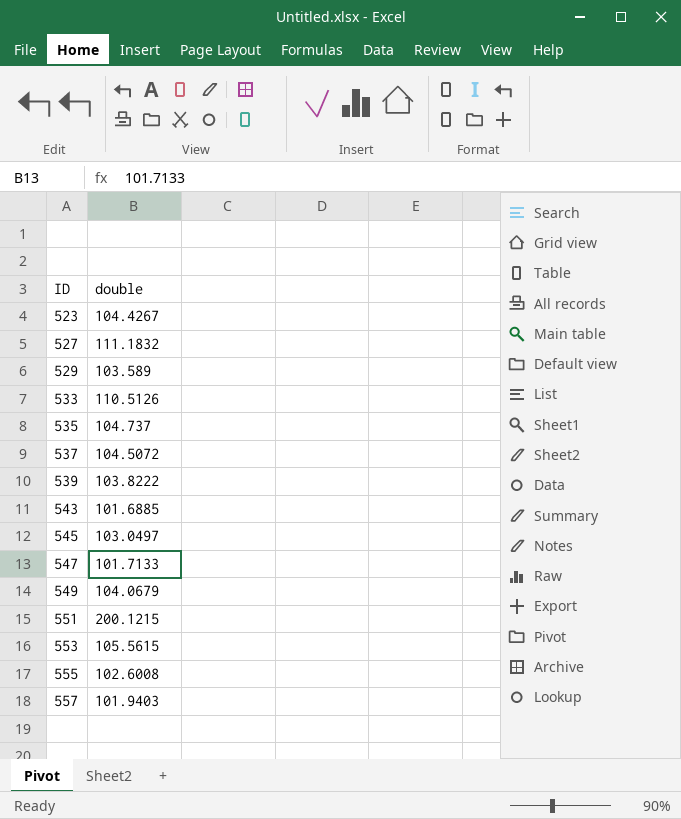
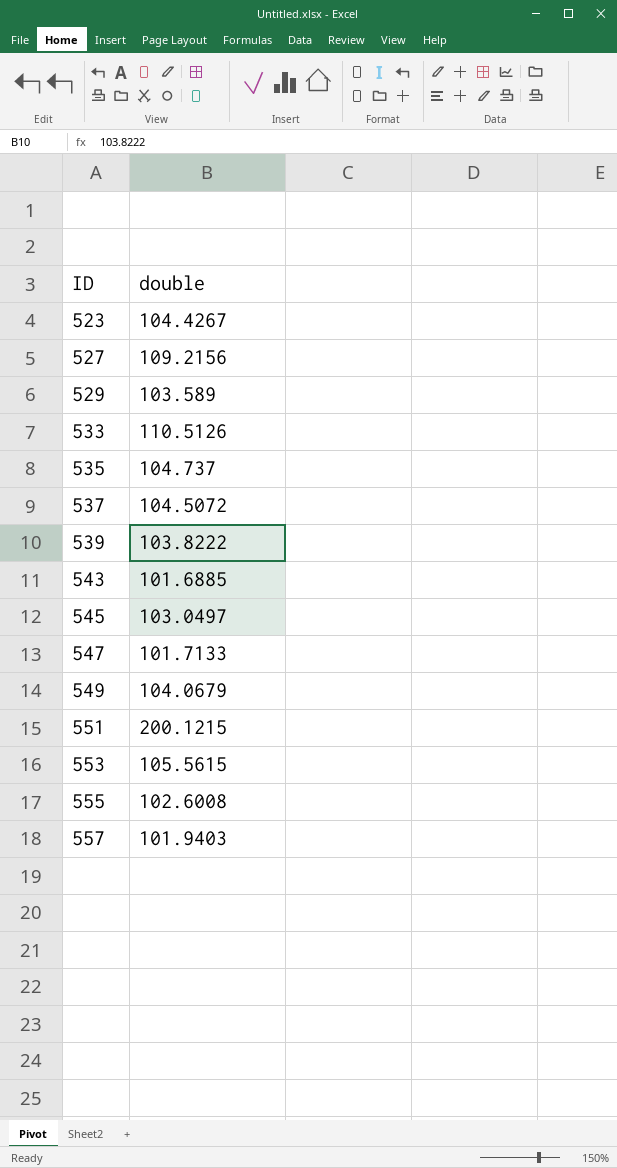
527 | double: 111.1832 -> 109.2156

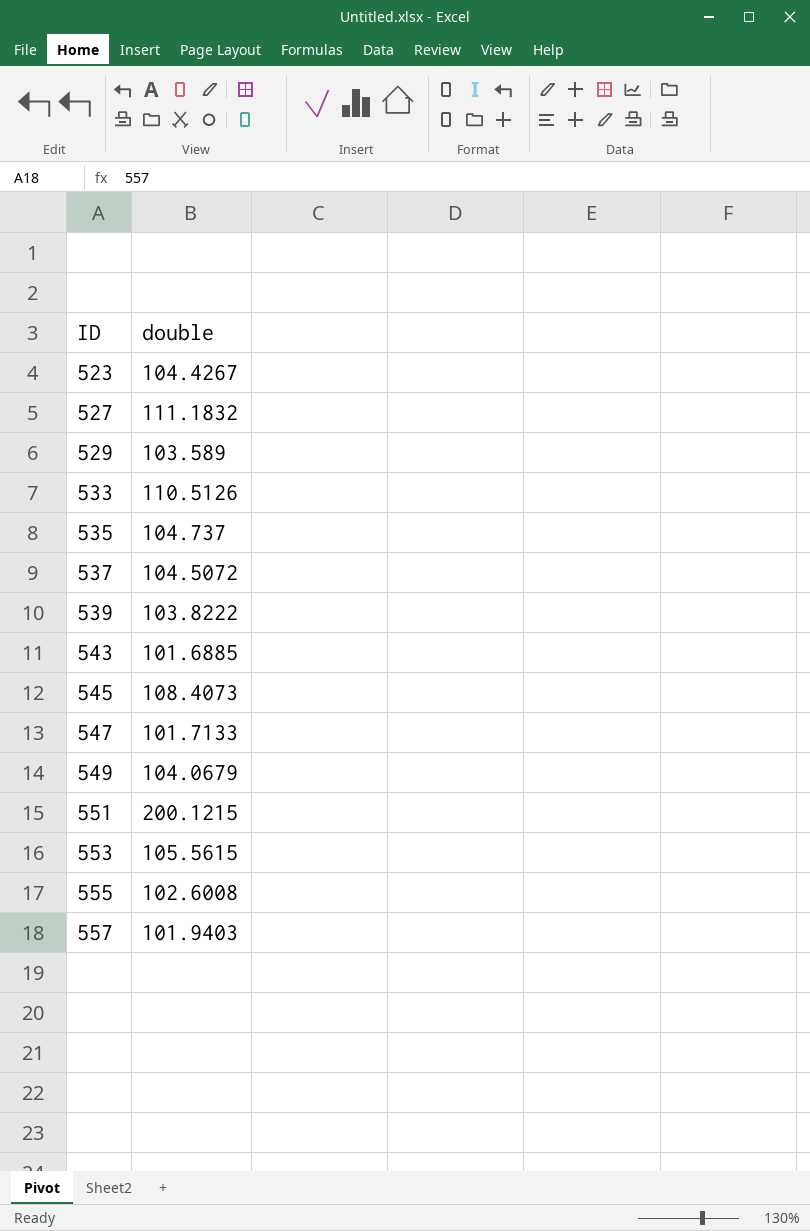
527 | double: 109.2156 -> 111.1832
545 | double: 103.0497 -> 108.4073

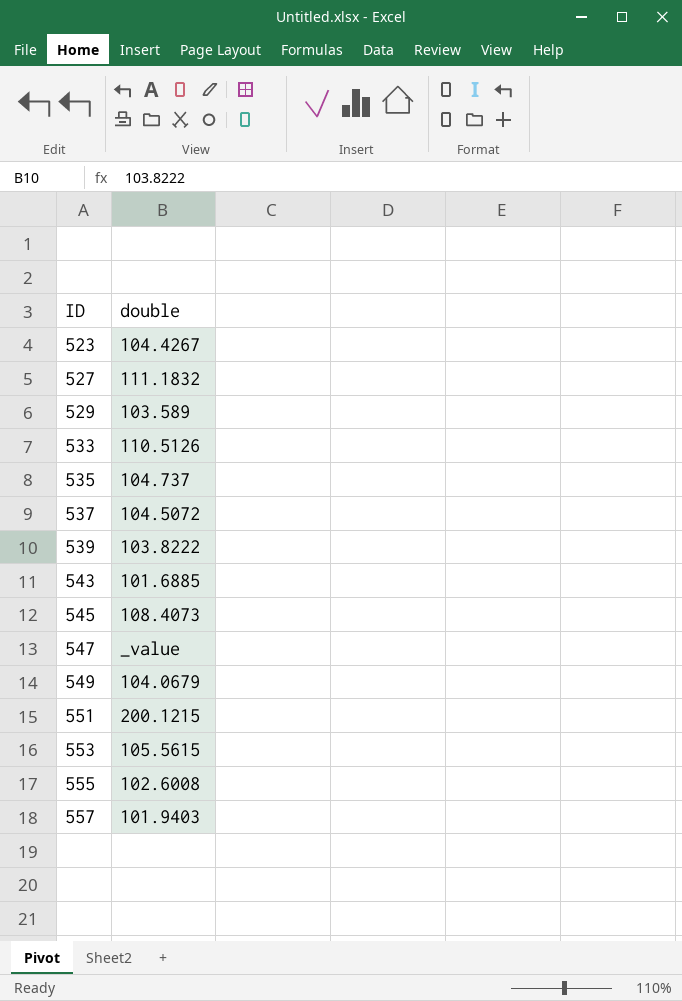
547 | double: 101.7133 -> _value

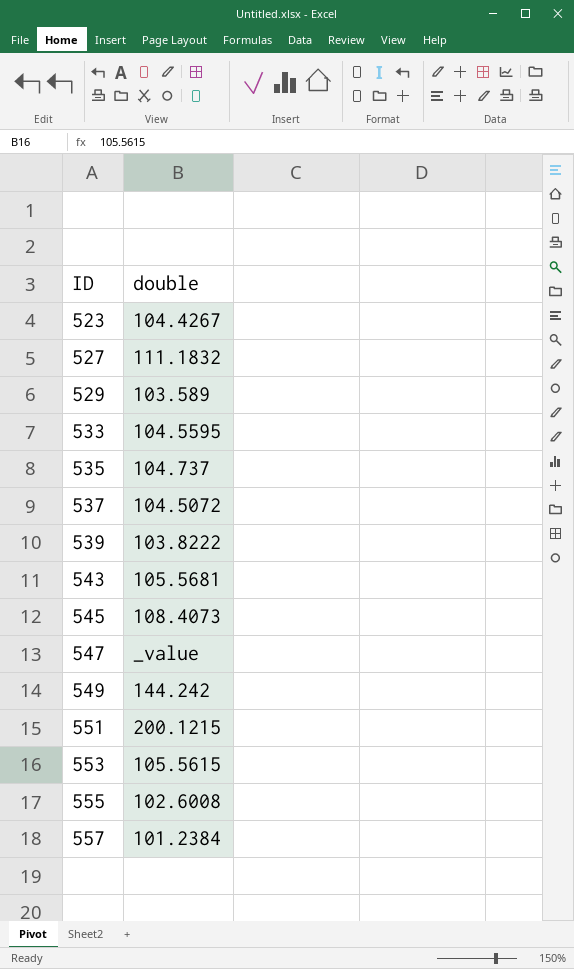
533 | double: 110.5126 -> 104.5595
543 | double: 101.6885 -> 105.5681
549 | double: 104.0679 -> 144.242
557 | double: 101.9403 -> 101.2384

